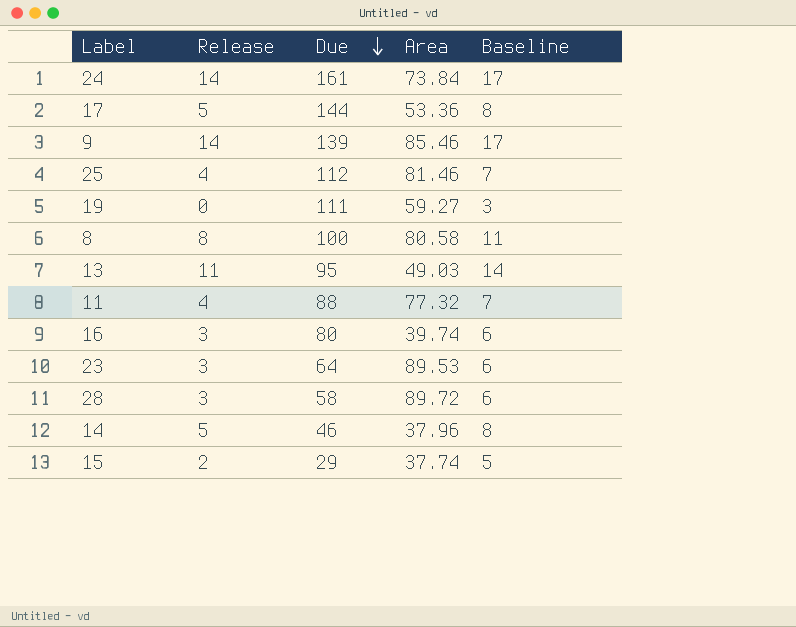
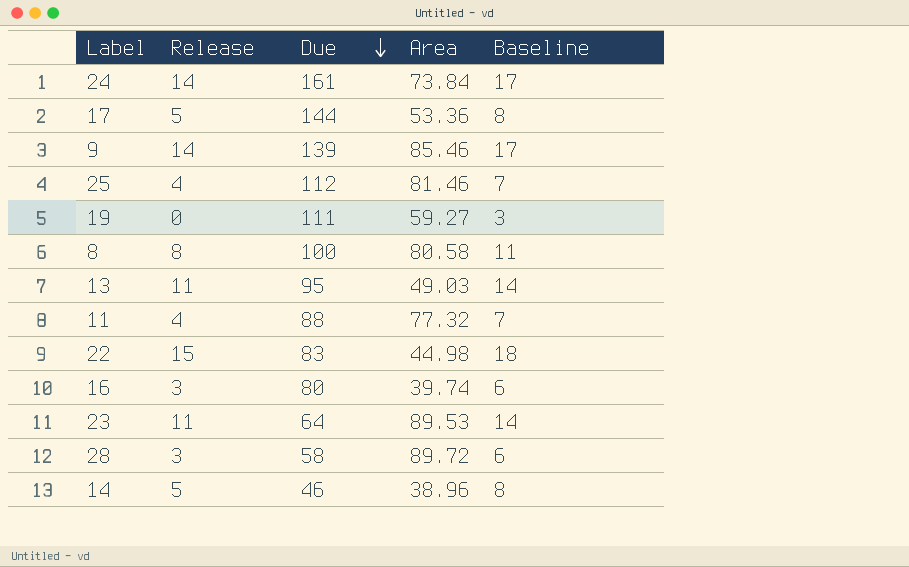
row 15: 2 | 29 | 37.74 | 5 -> none
row 22: none -> 15 | 83 | 44.98 | 18
23 | Release: 3 -> 11
23 | Baseline: 6 -> 14
14 | Area: 37.96 -> 38.96

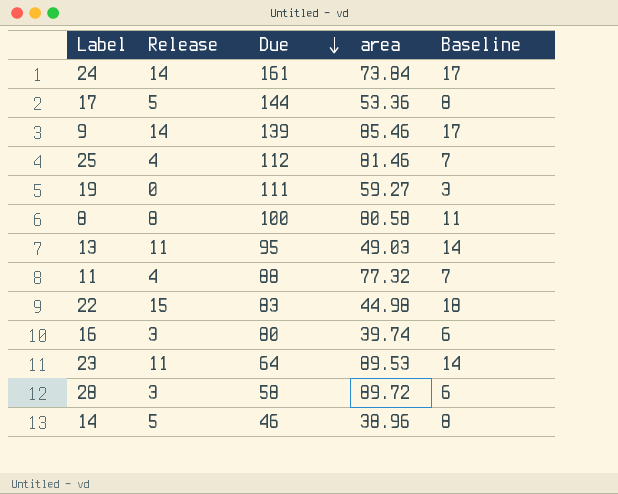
column name: Area -> area

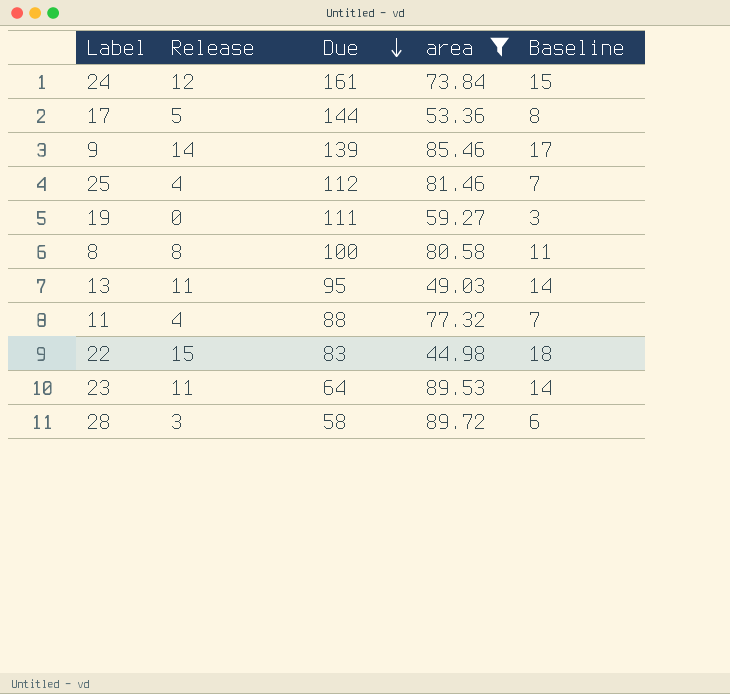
filter: none -> area >= 44.98
24 | Release: 14 -> 12
24 | Baseline: 17 -> 15

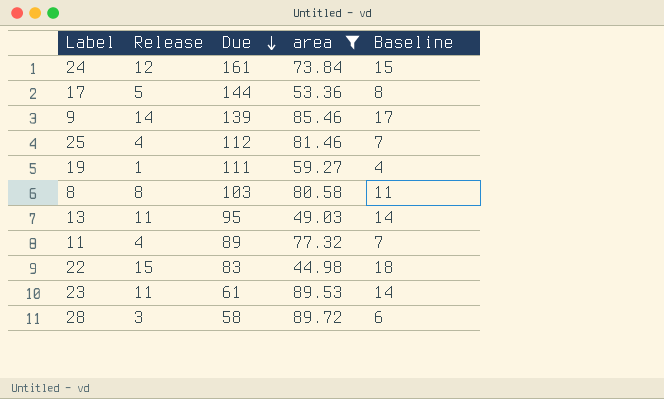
19 | Release: 0 -> 1
19 | Baseline: 3 -> 4
8 | Due: 100 -> 103
11 | Due: 88 -> 89
23 | Due: 64 -> 61

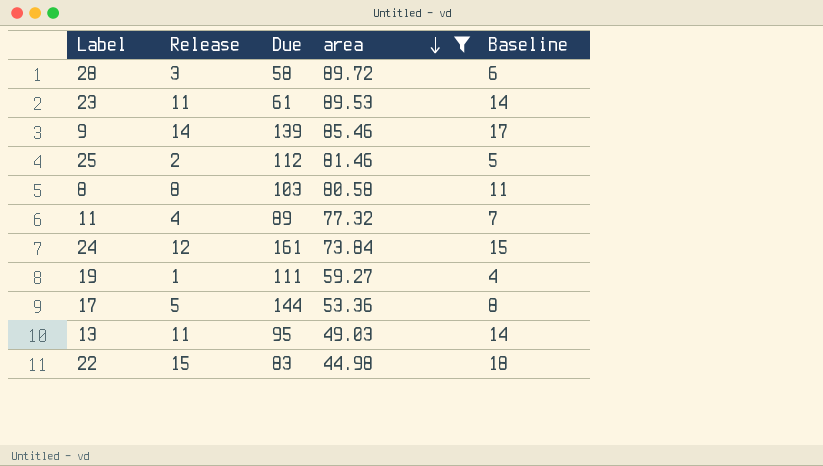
row order: Due descending -> area descending
25 | Release: 4 -> 2
25 | Baseline: 7 -> 5

